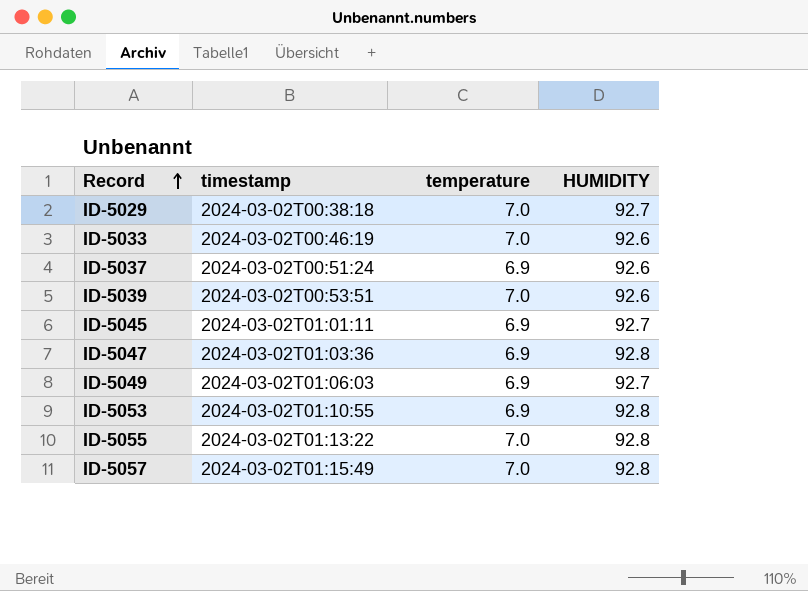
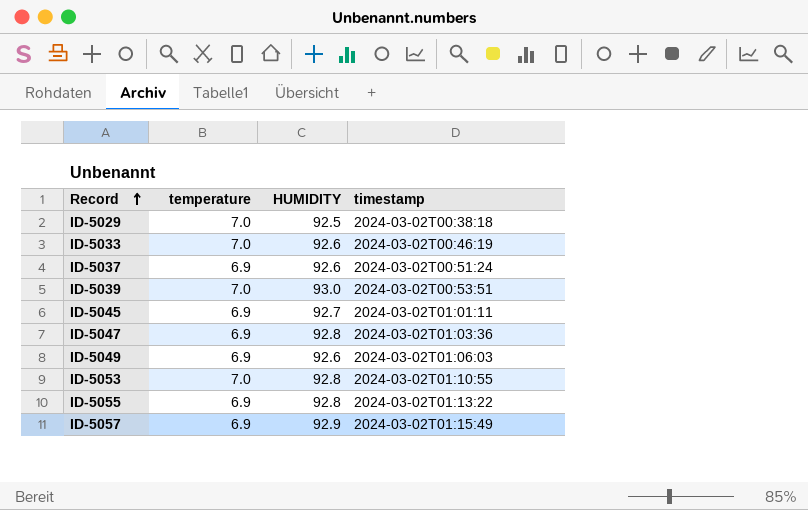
column timestamp | position: 2 -> 4
ID-5029 | HUMIDITY: 92.7 -> 92.5
ID-5039 | HUMIDITY: 92.6 -> 93.0
ID-5049 | HUMIDITY: 92.7 -> 92.6
ID-5053 | temperature: 6.9 -> 7.0
ID-5055 | temperature: 7.0 -> 6.9
ID-5057 | temperature: 7.0 -> 6.9
ID-5057 | HUMIDITY: 92.8 -> 92.9

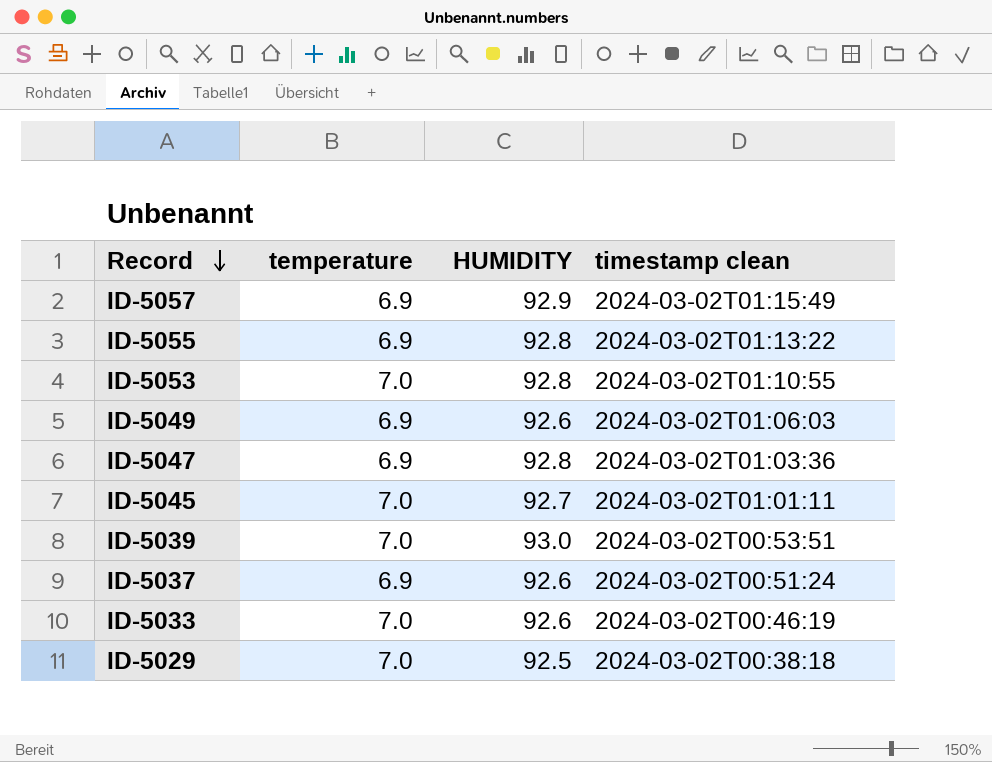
row order: Record ascending -> Record descending
column name: timestamp -> timestamp clean
ID-5045 | temperature: 6.9 -> 7.0

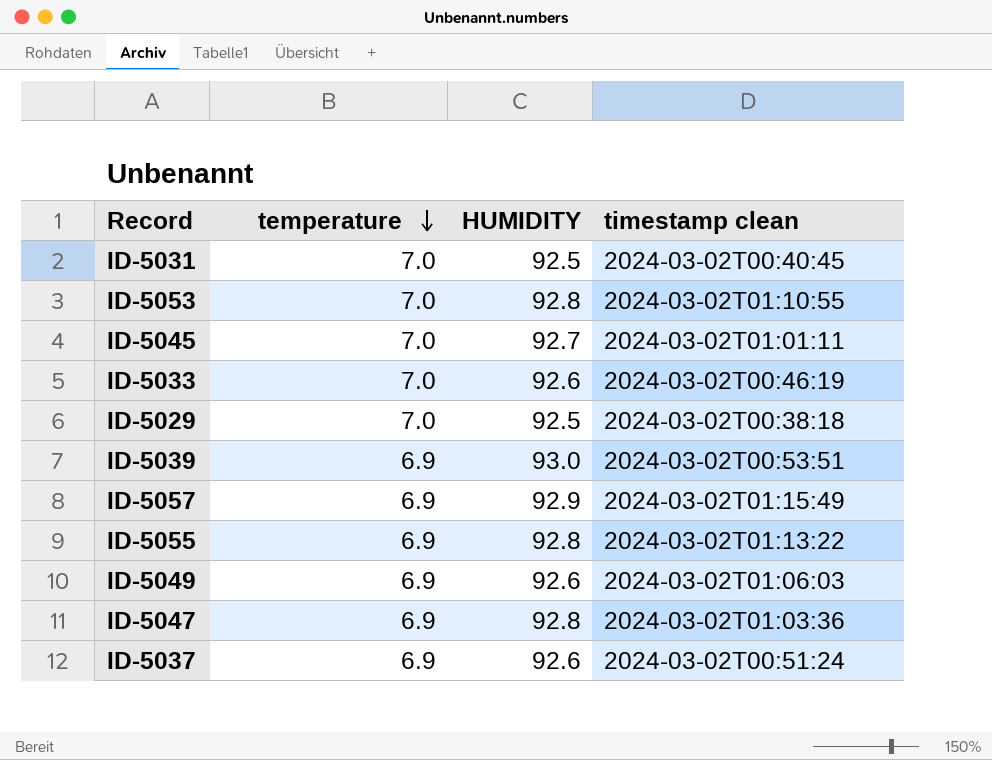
row order: Record descending -> temperature descending
row ID-5031: none -> 7.0 | 92.5 | 2024-03-02T00:40:45
ID-5039 | temperature: 7.0 -> 6.9

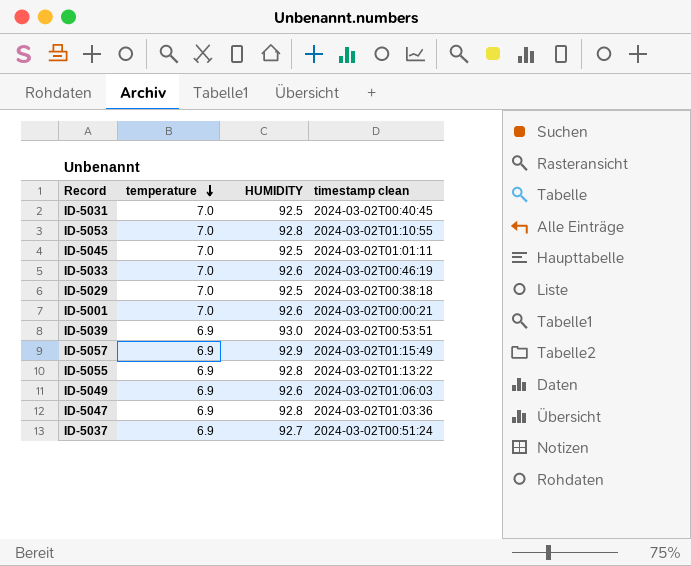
ID-5045 | HUMIDITY: 92.7 -> 92.5
row ID-5001: none -> 7.0 | 92.6 | 2024-03-02T00:00:21
ID-5037 | HUMIDITY: 92.6 -> 92.7

